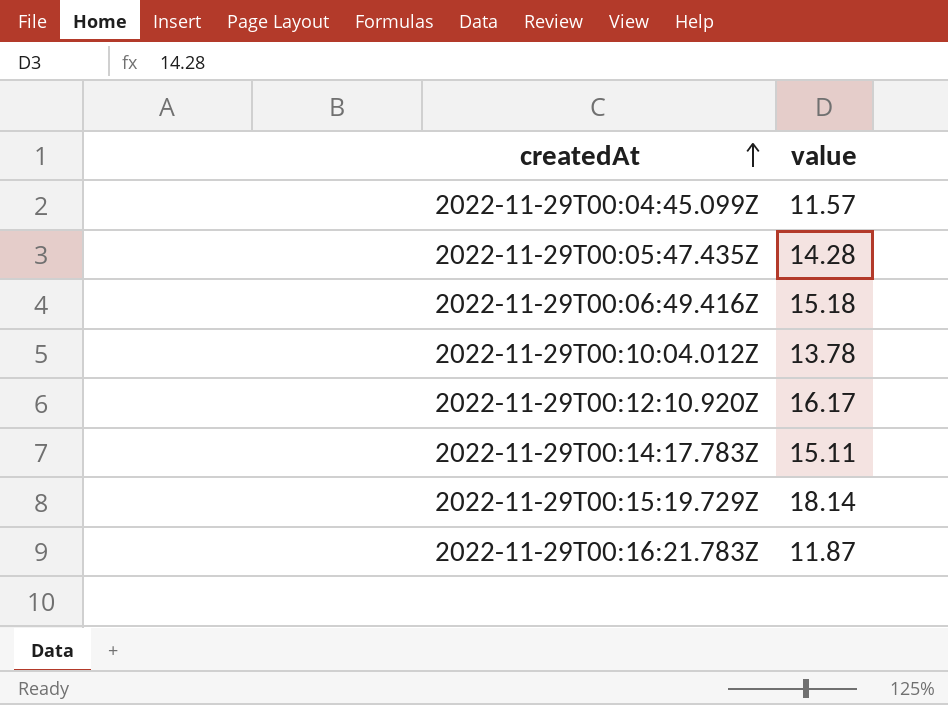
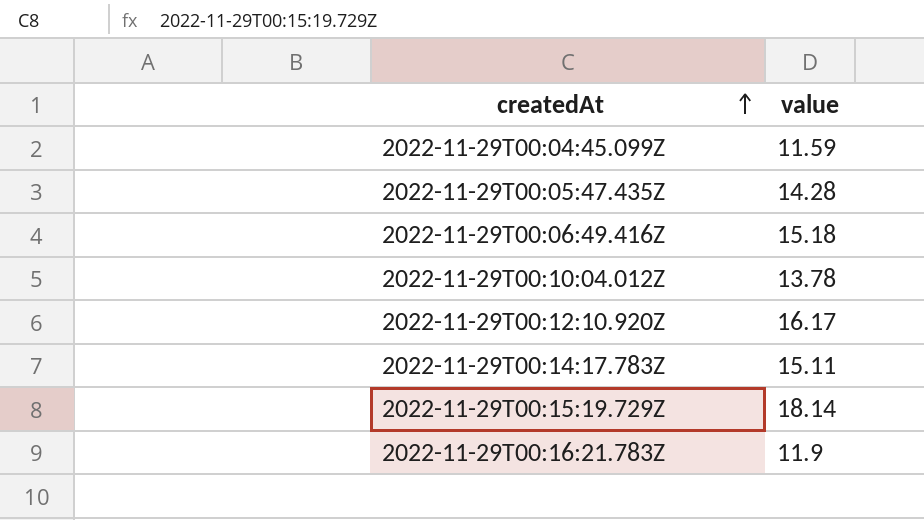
2022-11-29T00:04:45.099Z | value: 11.57 -> 11.59
2022-11-29T00:16:21.783Z | value: 11.87 -> 11.9

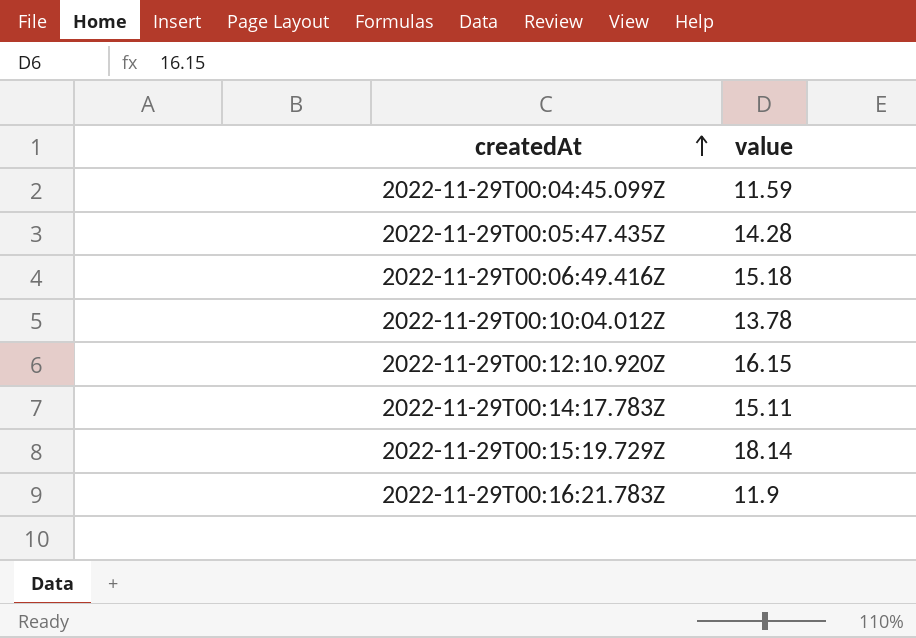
2022-11-29T00:12:10.920Z | value: 16.17 -> 16.15

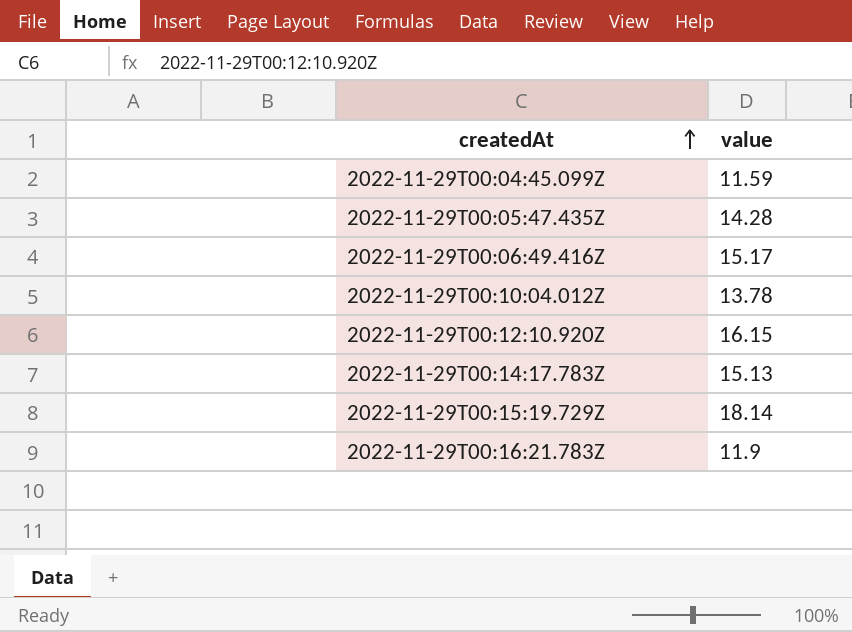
2022-11-29T00:06:49.416Z | value: 15.18 -> 15.17
2022-11-29T00:14:17.783Z | value: 15.11 -> 15.13

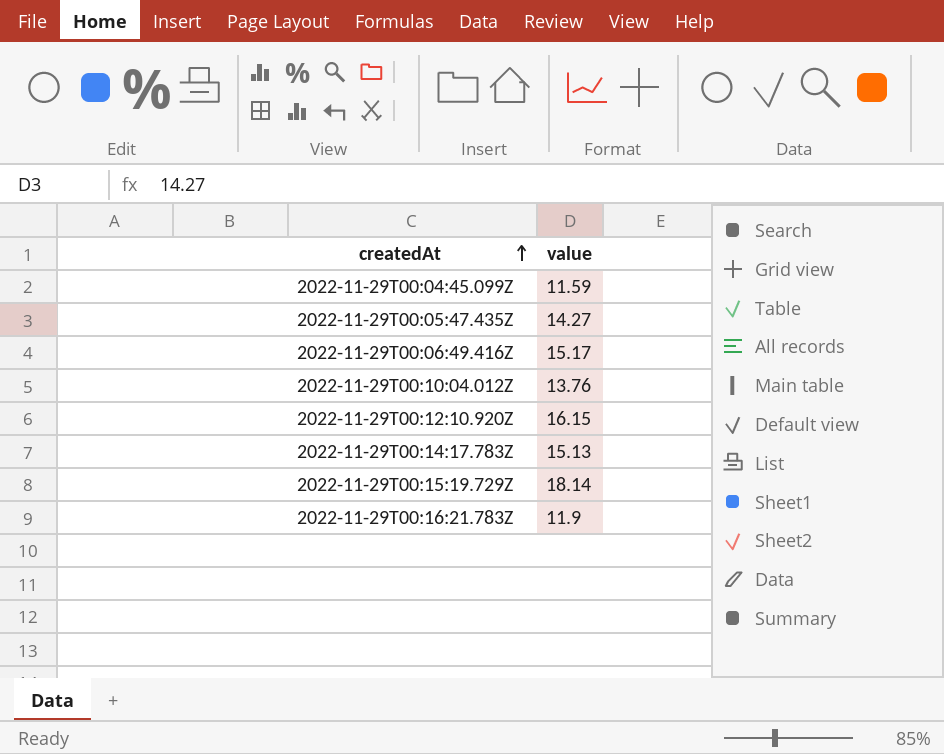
2022-11-29T00:05:47.435Z | value: 14.28 -> 14.27
2022-11-29T00:10:04.012Z | value: 13.78 -> 13.76

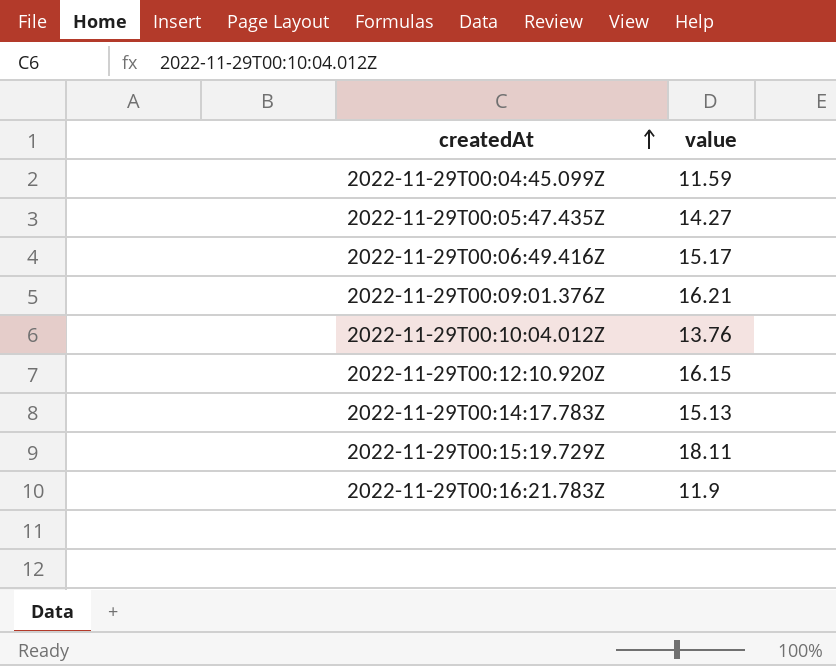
row 2022-11-29T00:09:01.376Z: none -> 16.21
2022-11-29T00:15:19.729Z | value: 18.14 -> 18.11

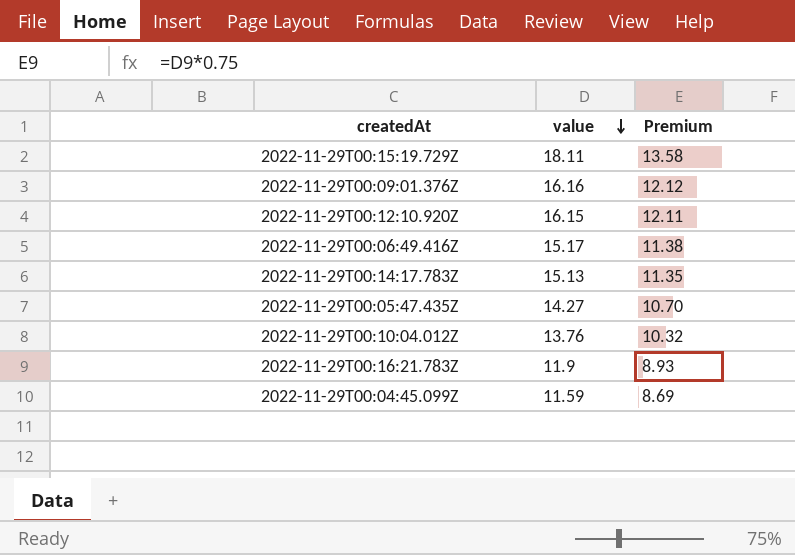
row order: createdAt ascending -> value descending
column Premium | formula: none -> [value] * 0.75
2022-11-29T00:09:01.376Z | value: 16.21 -> 16.16

